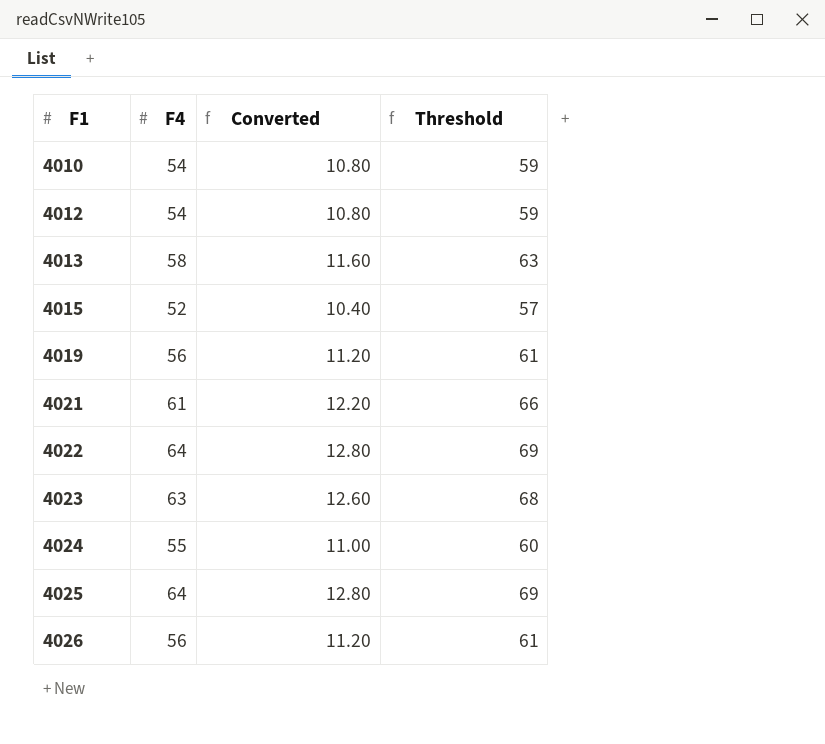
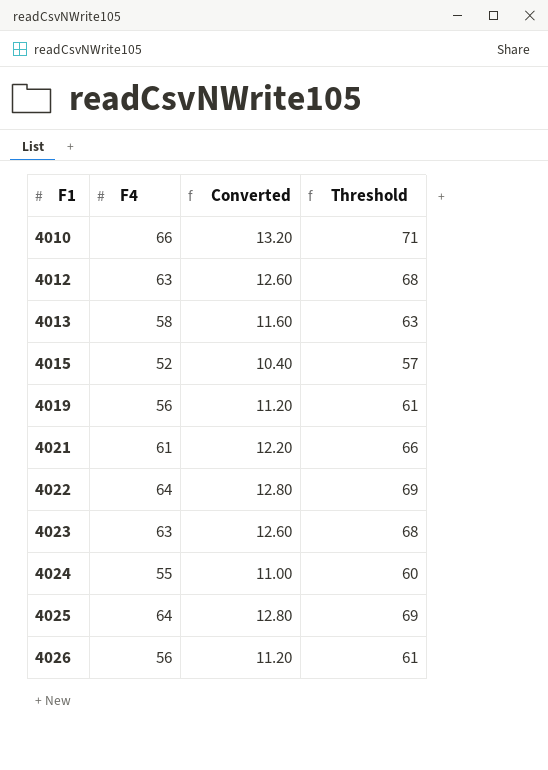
4010 | F4: 54 -> 66
4010 | Converted: 10.80 -> 13.20
4010 | Threshold: 59 -> 71
4012 | F4: 54 -> 63
4012 | Converted: 10.80 -> 12.60
4012 | Threshold: 59 -> 68

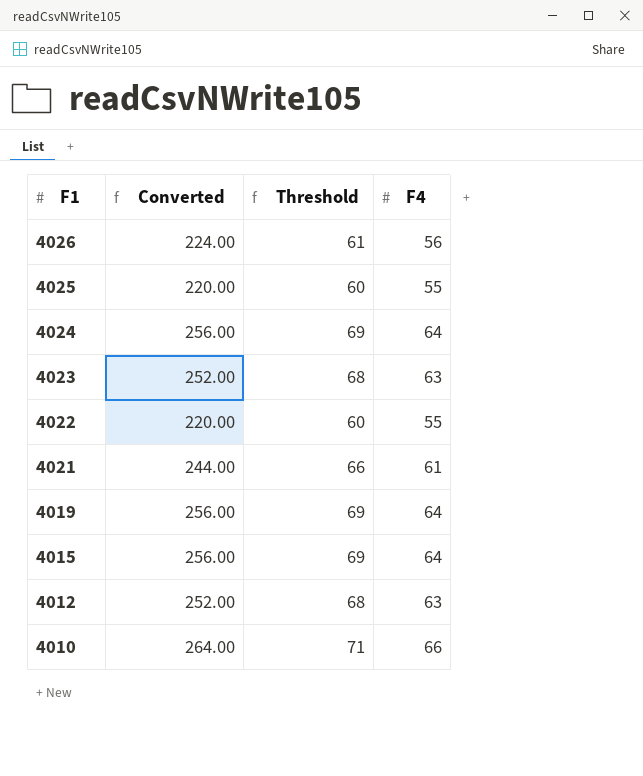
row order: F1 ascending -> F1 descending
column Converted | formula: [F4] * 0.2 -> [F4] * 4
column F4 | position: 2 -> 4
row 4013: 58 | 11.60 | 63 -> none
4025 | Threshold: 69 -> 60
4025 | F4: 64 -> 55
4024 | Threshold: 60 -> 69
4024 | F4: 55 -> 64
4022 | Threshold: 69 -> 60
4022 | F4: 64 -> 55
4019 | Threshold: 61 -> 69
4019 | F4: 56 -> 64
4015 | Threshold: 57 -> 69
4015 | F4: 52 -> 64

